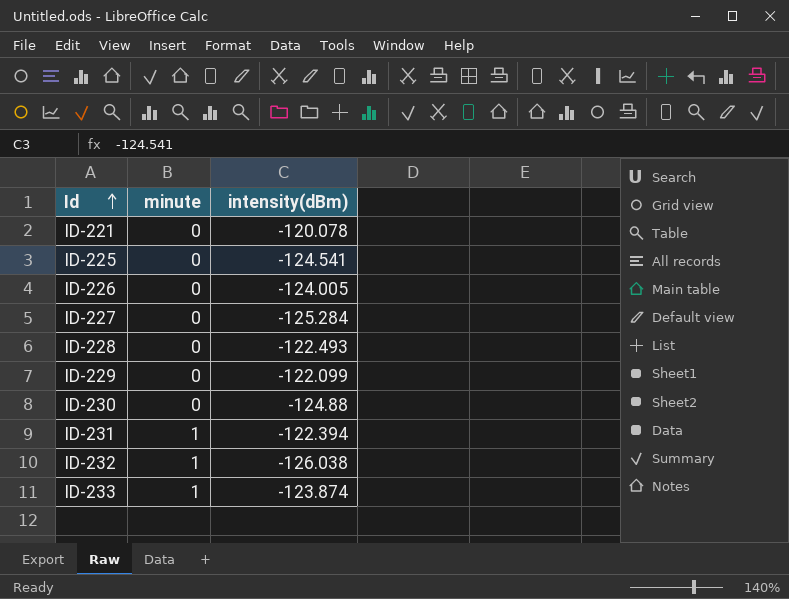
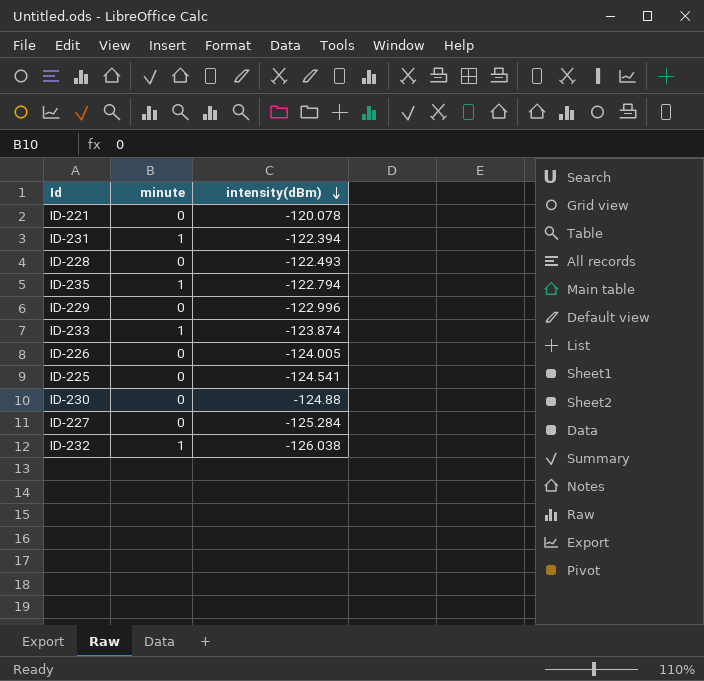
row order: Id ascending -> intensity(dBm) descending
row ID-235: none -> 1 | -122.794
ID-229 | intensity(dBm): -122.099 -> -122.996

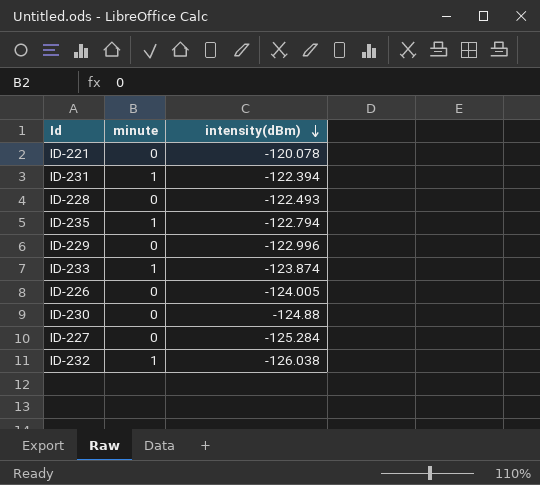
row ID-225: 0 | -124.541 -> none

